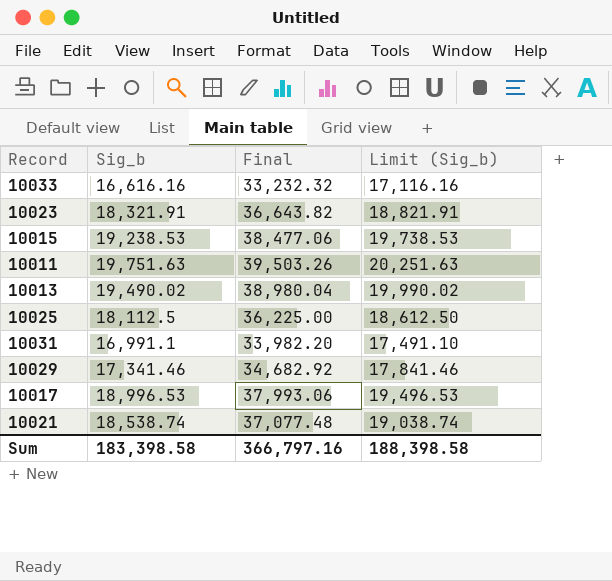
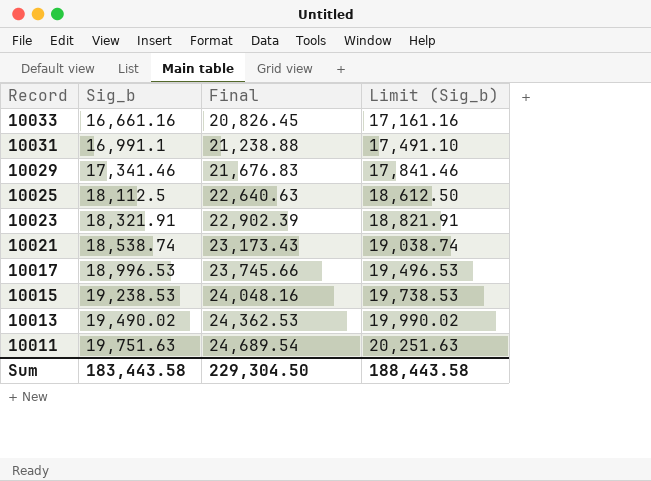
row order: none -> Record descending
column Final | formula: [Sig_b] * 2 -> [Sig_b] * 1.25
10033 | Sig_b: 16,616.16 -> 16,661.16
10033 | Limit (Sig_b): 17,116.16 -> 17,161.16
Sum | Sig_b: 183,398.58 -> 183,443.58
Sum | Final: 366,797.16 -> 229,304.50
Sum | Limit (Sig_b): 188,398.58 -> 188,443.58

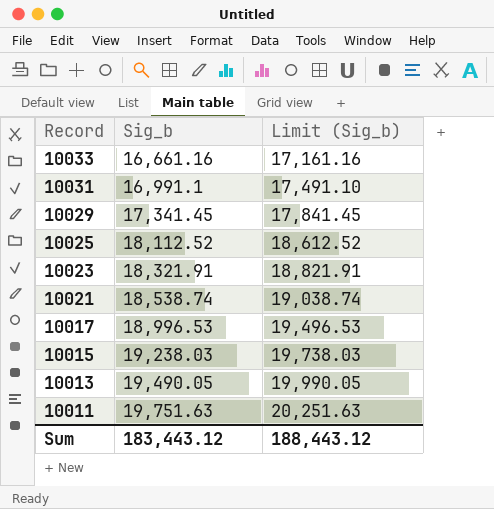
column Final | formula: [Sig_b] * 1.25 -> none
10029 | Sig_b: 17,341.46 -> 17,341.45
10029 | Limit (Sig_b): 17,841.46 -> 17,841.45
10025 | Sig_b: 18,112.5 -> 18,112.52
10025 | Limit (Sig_b): 18,612.50 -> 18,612.52
10015 | Sig_b: 19,238.53 -> 19,238.03
10015 | Limit (Sig_b): 19,738.53 -> 19,738.03
10013 | Sig_b: 19,490.02 -> 19,490.05
10013 | Limit (Sig_b): 19,990.02 -> 19,990.05
Sum | Sig_b: 183,443.58 -> 183,443.12
Sum | Limit (Sig_b): 188,443.58 -> 188,443.12

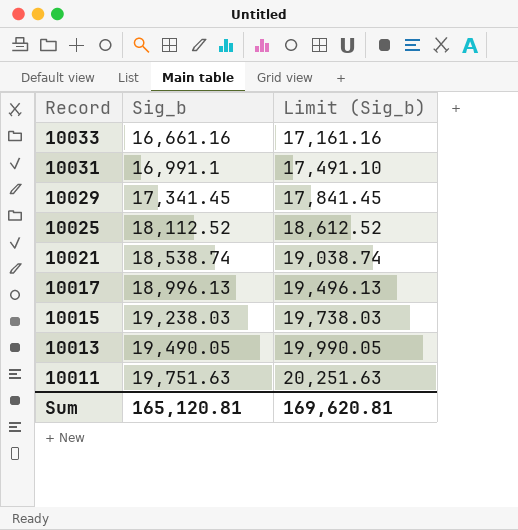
row 10023: 18,321.91 | 18,821.91 -> none
10017 | Sig_b: 18,996.53 -> 18,996.13
10017 | Limit (Sig_b): 19,496.53 -> 19,496.13
Sum | Sig_b: 183,443.12 -> 165,120.81
Sum | Limit (Sig_b): 188,443.12 -> 169,620.81

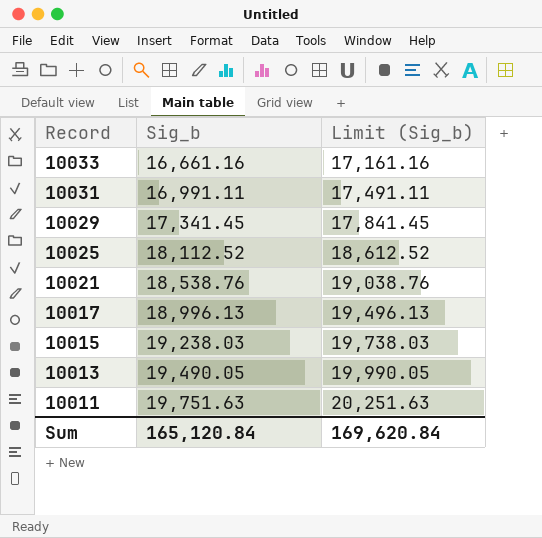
10031 | Sig_b: 16,991.1 -> 16,991.11
10031 | Limit (Sig_b): 17,491.10 -> 17,491.11
10021 | Sig_b: 18,538.74 -> 18,538.76
10021 | Limit (Sig_b): 19,038.74 -> 19,038.76
Sum | Sig_b: 165,120.81 -> 165,120.84
Sum | Limit (Sig_b): 169,620.81 -> 169,620.84

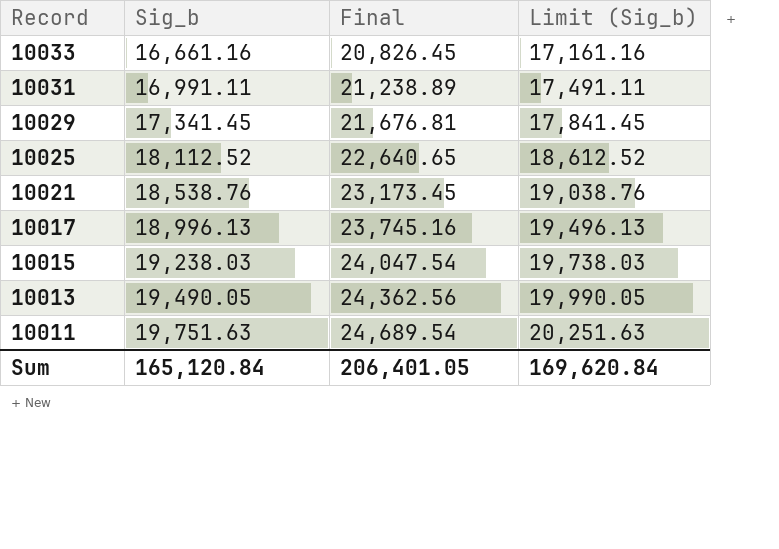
column Final | formula: none -> [Sig_b] * 1.25

